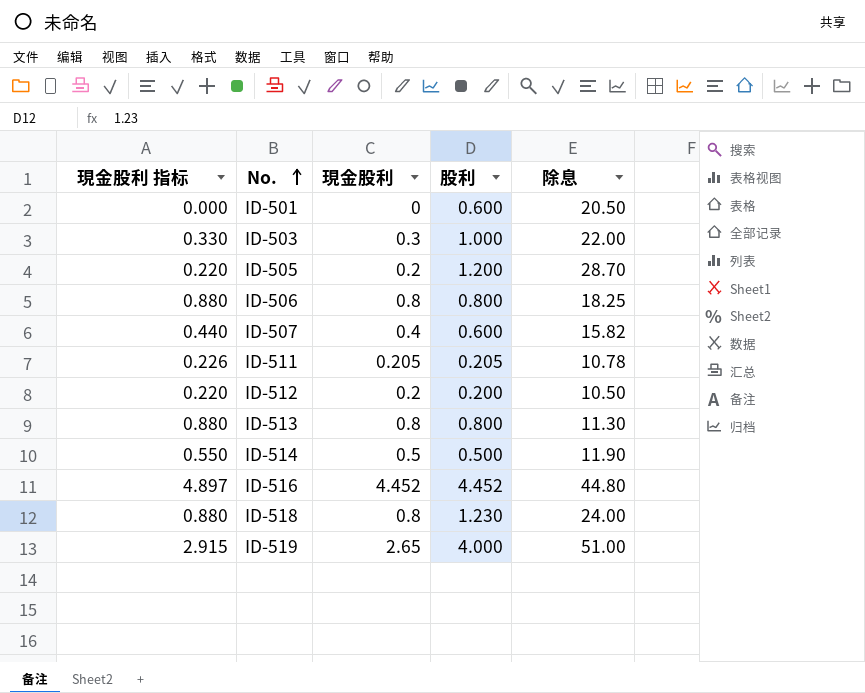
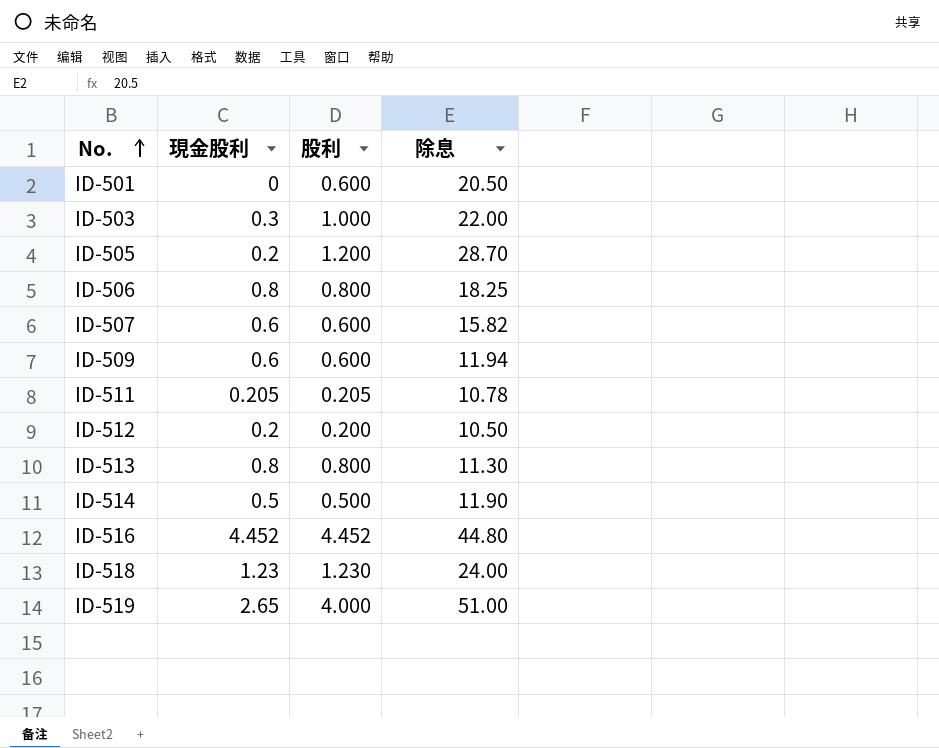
column 現金股利 指标 | formula: [現金股利] * 1.1 -> none
ID-507 | 現金股利: 0.4 -> 0.6
row ID-509: none -> 0.6 | 0.600 | 11.94
ID-518 | 現金股利: 0.8 -> 1.23

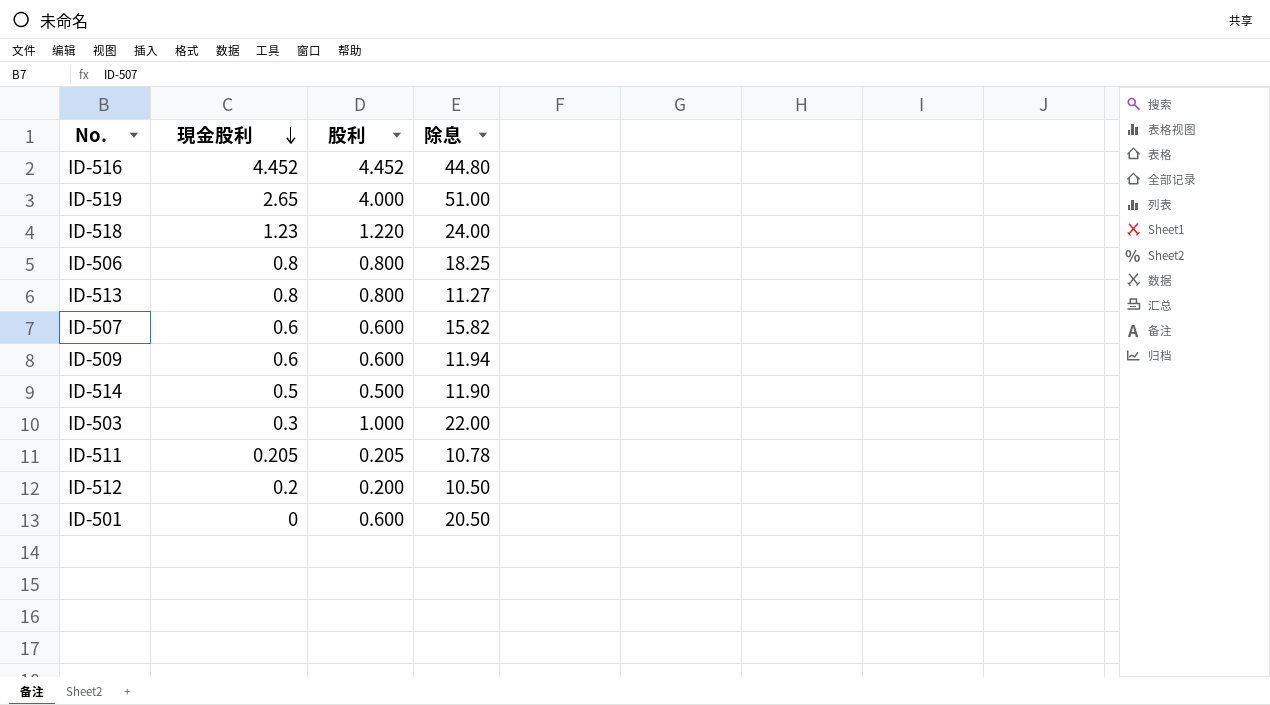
row order: No. ascending -> 現金股利 descending
row ID-505: 0.2 | 1.200 | 28.70 -> none
ID-518 | 股利: 1.230 -> 1.220
ID-513 | 除息: 11.30 -> 11.27

